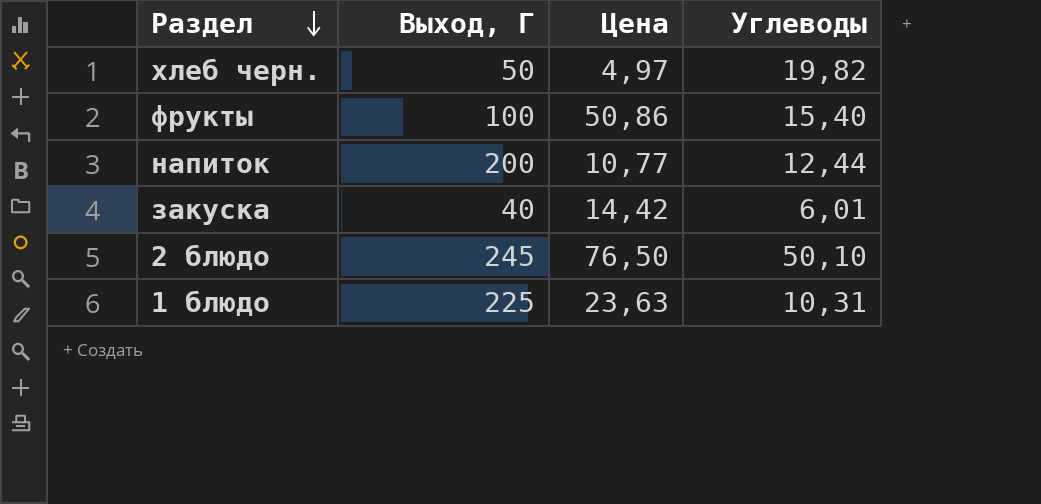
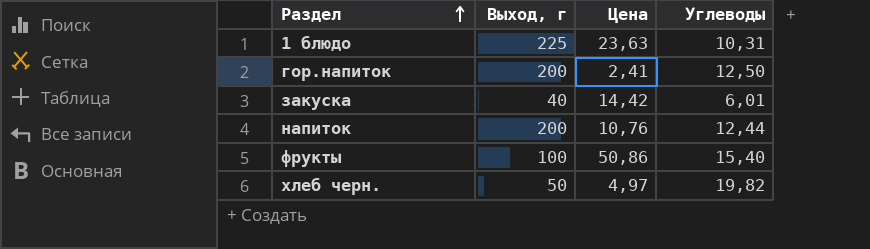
row order: Раздел descending -> Раздел ascending
column name: Выход, Г -> Выход, г
row 2 блюдо: 245 | 76,50 | 50,10 -> none
row гор.напиток: none -> 200 | 2,41 | 12,50
напиток | Цена: 10,77 -> 10,76

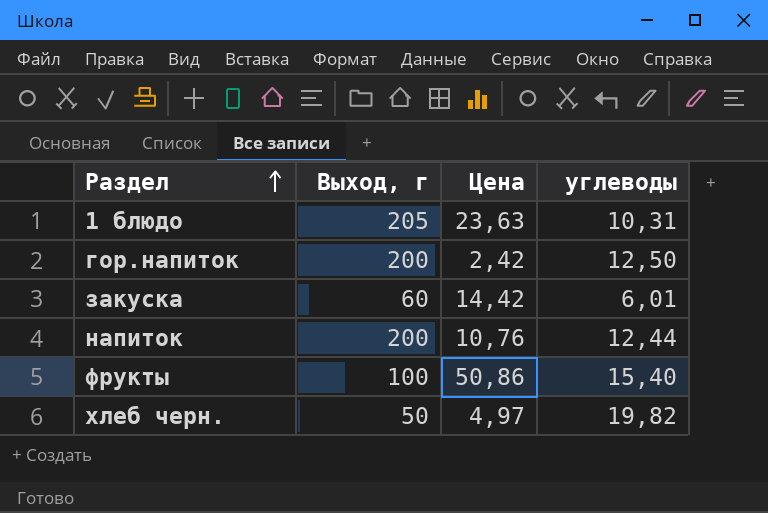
column name: Углеводы -> углеводы
1 блюдо | Выход, г: 225 -> 205
гор.напиток | Цена: 2,41 -> 2,42
закуска | Выход, г: 40 -> 60

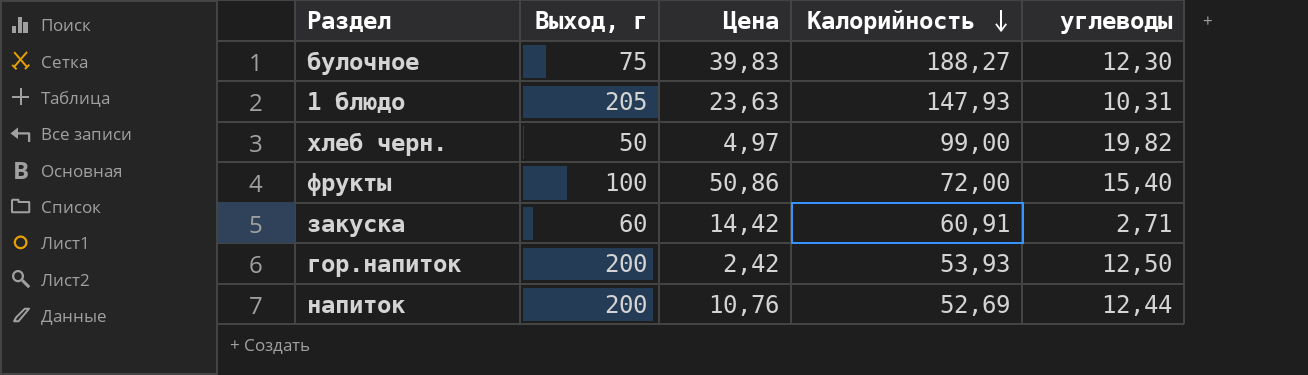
row order: Раздел ascending -> Калорийность descending
column Калорийность | position: none -> 4
row булочное: none -> 75 | 39,83 | 188,27 | 12,30
закуска | углеводы: 6,01 -> 2,71

